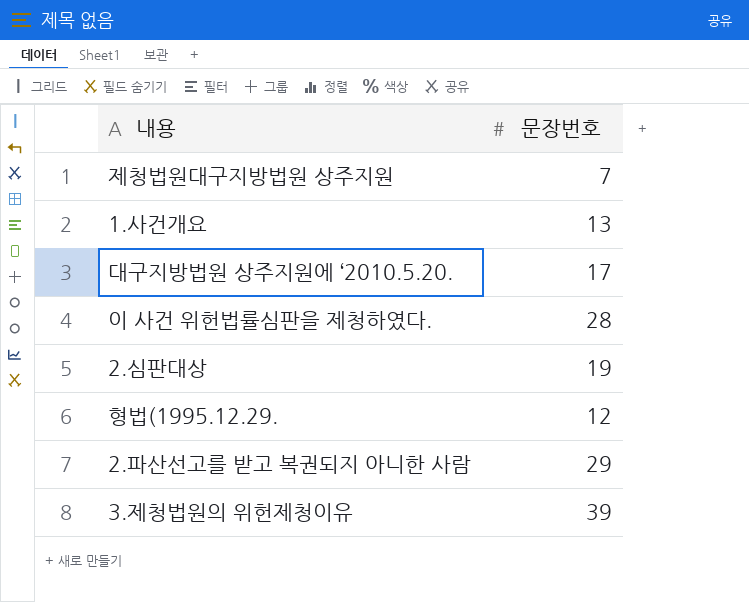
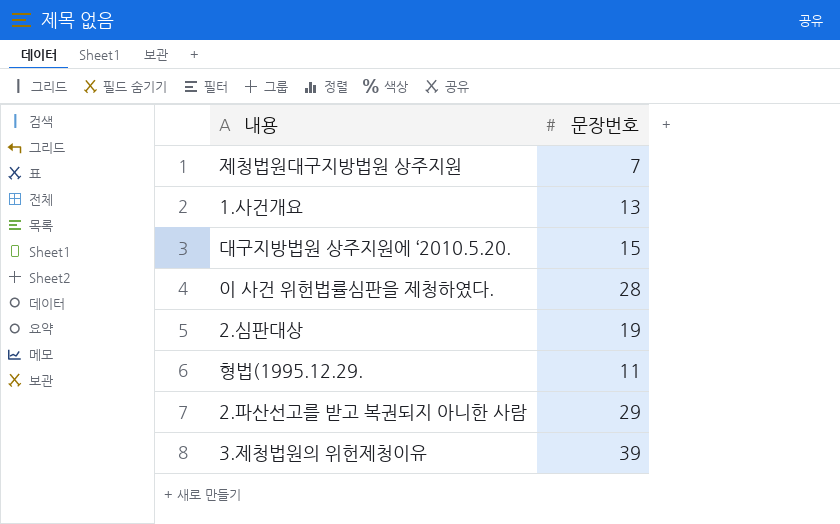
대구지방법원 상주지원에 ‘2010.5.20. | 문장번호: 17 -> 15
형법(1995.12.29. | 문장번호: 12 -> 11

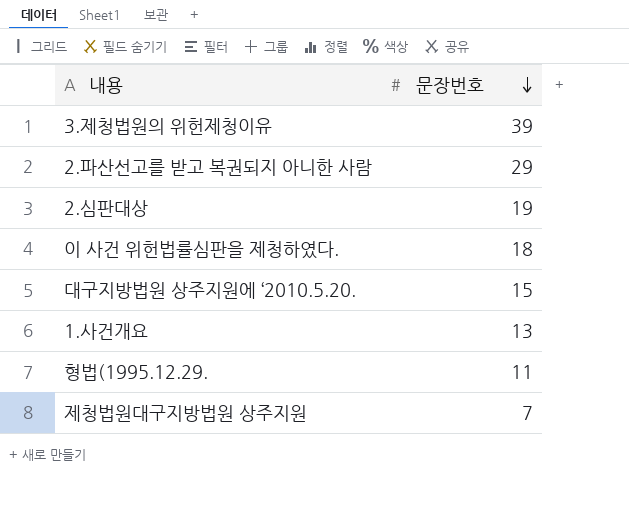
row order: none -> 문장번호 descending
이 사건 위헌법률심판을 제청하였다. | 문장번호: 28 -> 18

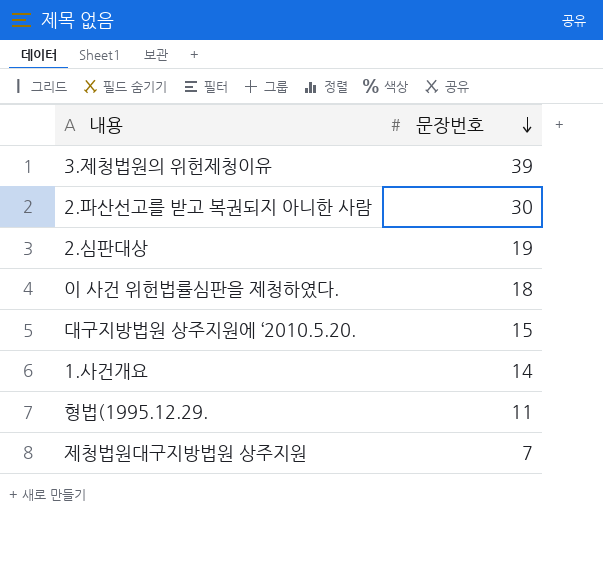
2.파산선고를 받고 복권되지 아니한 사람 | 문장번호: 29 -> 30
1.사건개요 | 문장번호: 13 -> 14

